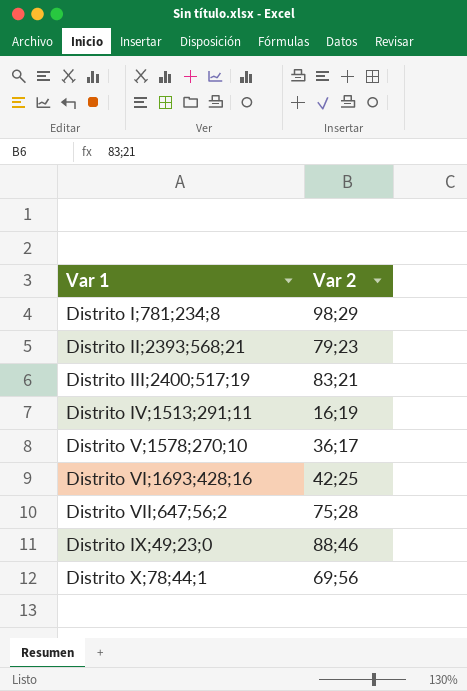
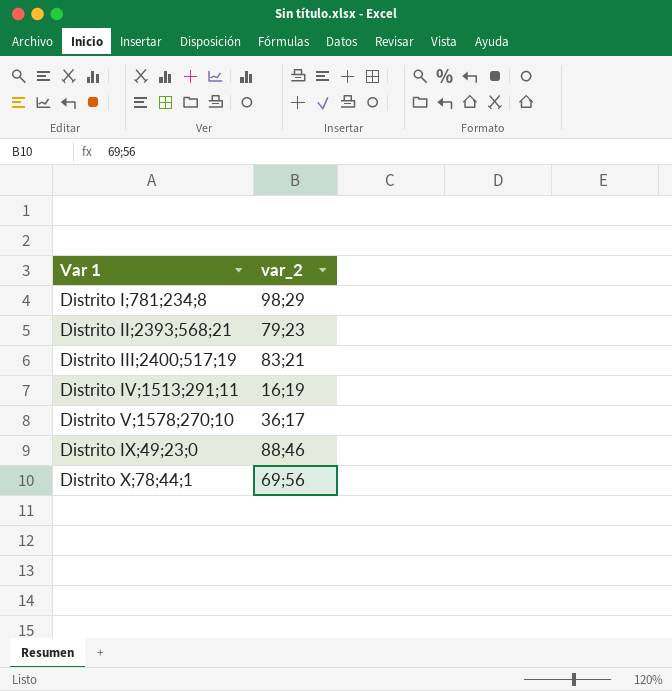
column name: Var 2 -> var_2
row Distrito VI;1693;428;16: 42;25 -> none
row Distrito VII;647;56;2: 75;28 -> none

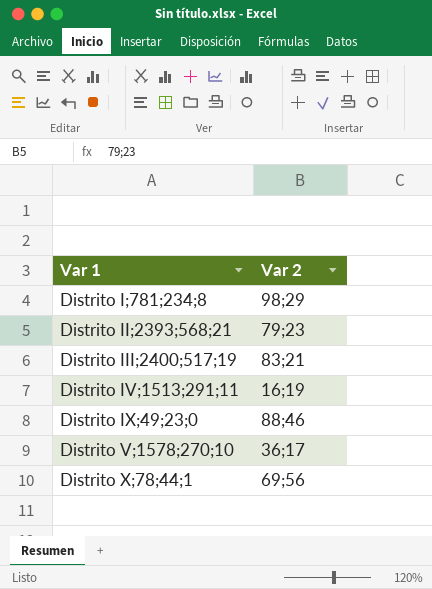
row order: none -> Var 1 ascending
column name: var_2 -> Var 2

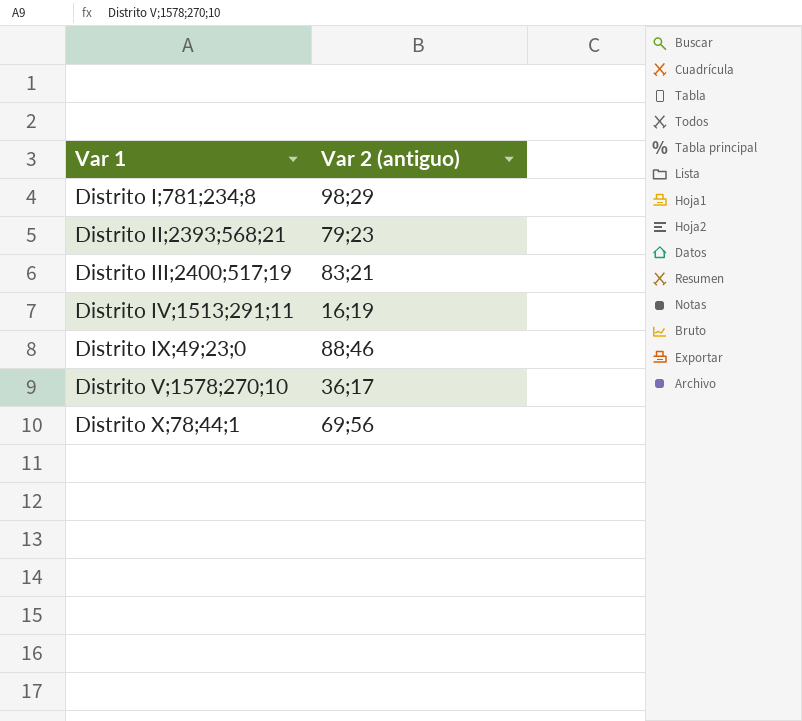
column name: Var 2 -> Var 2 (antiguo)

